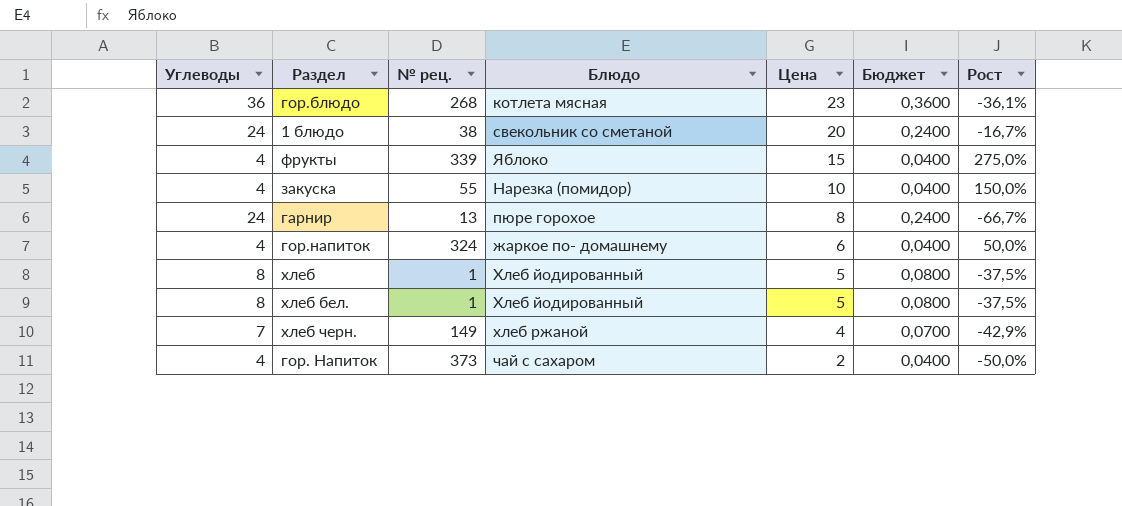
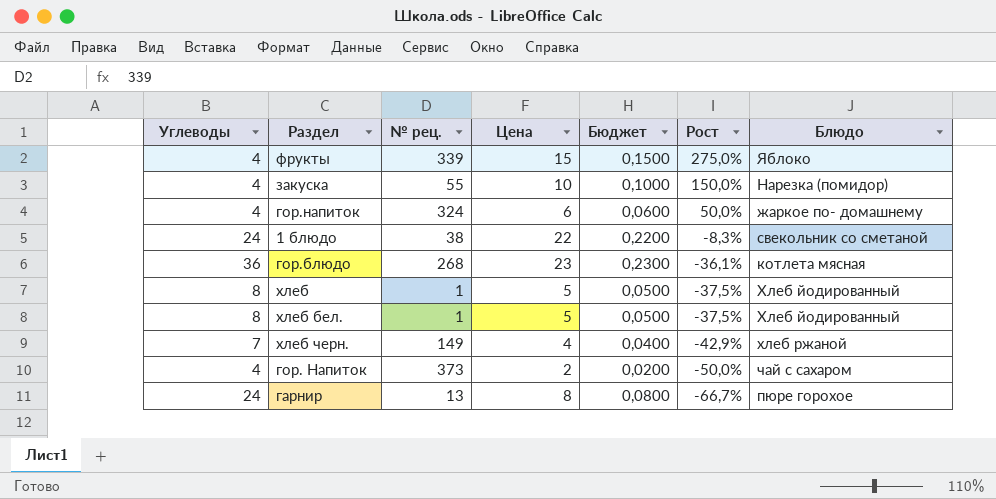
row order: Цена descending -> Рост descending
column Бюджет | formula: [Углеводы] * 0,01 -> [Цена] * 0,01
column Блюдо | position: 4 -> 7
1 блюдо | Цена: 20 -> 22
1 блюдо | Рост: -16,7% -> -8,3%

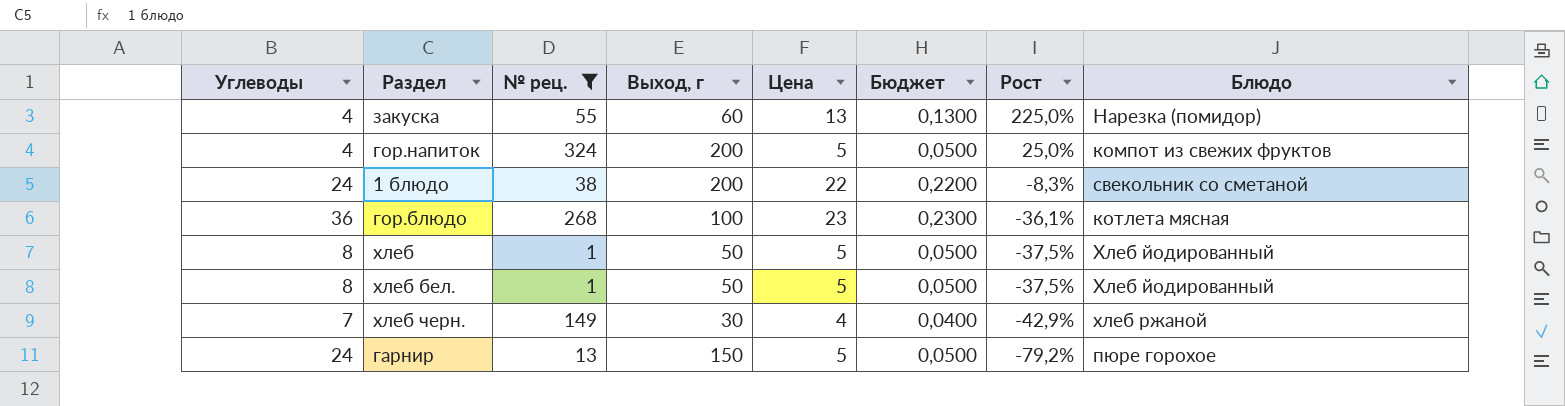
filter: none -> № рец. <= 324
column Выход, г | position: none -> 4
закуска | Цена: 10 -> 13
закуска | Бюджет: 0,1000 -> 0,1300
закуска | Рост: 150,0% -> 225,0%
гор.напиток | Цена: 6 -> 5
гор.напиток | Бюджет: 0,0600 -> 0,0500
гор.напиток | Рост: 50,0% -> 25,0%
гор.напиток | Блюдо: жаркое по- домашнему -> компот из свежих фруктов
гарнир | Цена: 8 -> 5
гарнир | Бюджет: 0,0800 -> 0,0500
гарнир | Рост: -66,7% -> -79,2%

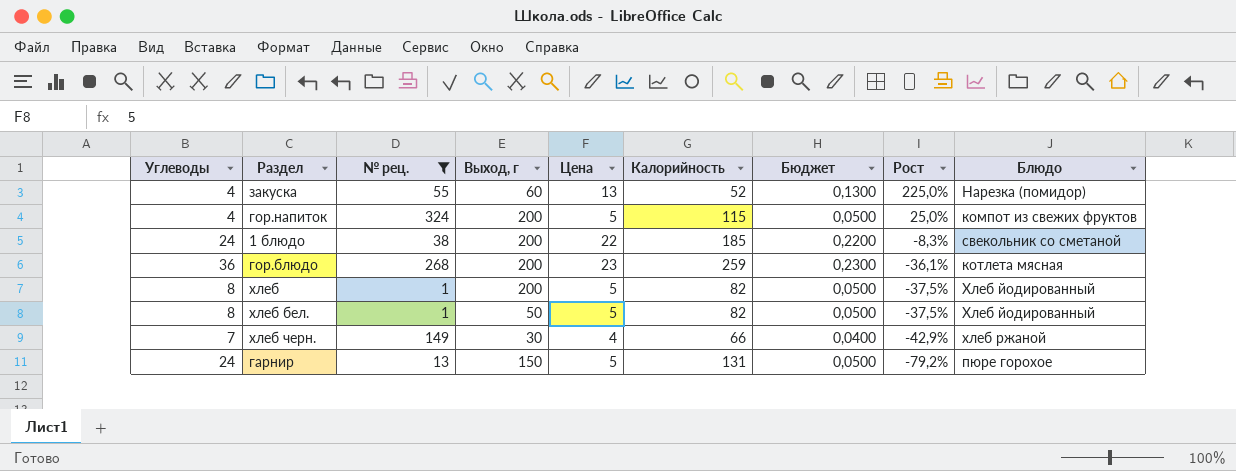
column Калорийность | position: none -> 6
гор.блюдо | Выход, г: 100 -> 200
хлеб | Выход, г: 50 -> 200

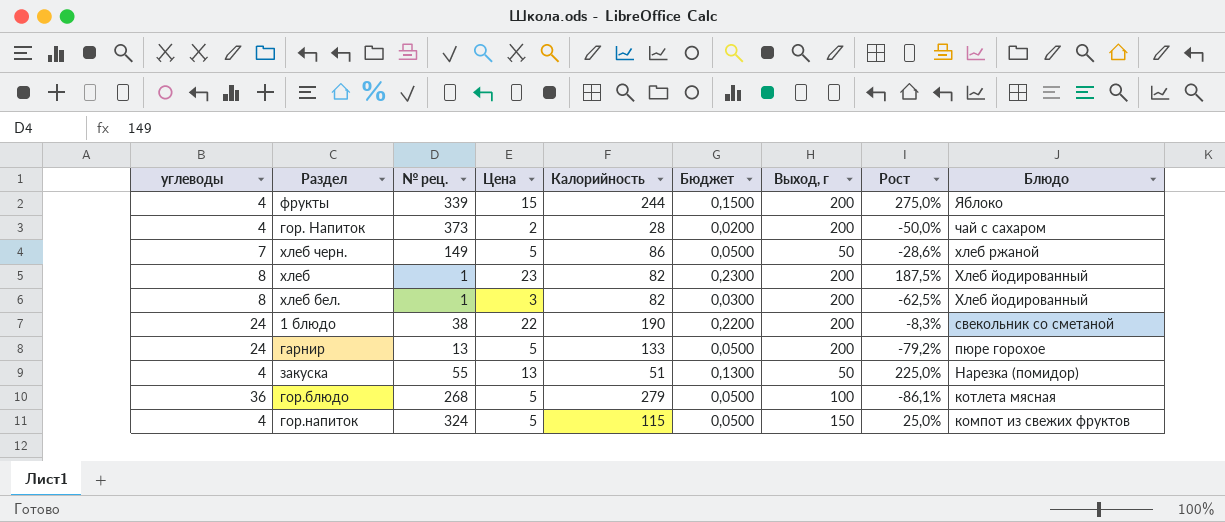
filter: № рец. <= 324 -> none
row order: Рост descending -> Блюдо descending
column name: Углеводы -> углеводы
column Выход, г | position: 4 -> 7
хлеб черн. | Цена: 4 -> 5
хлеб черн. | Калорийность: 66 -> 86
хлеб черн. | Бюджет: 0,0400 -> 0,0500
хлеб черн. | Выход, г: 30 -> 50
хлеб черн. | Рост: -42,9% -> -28,6%
хлеб | Цена: 5 -> 23
хлеб | Бюджет: 0,0500 -> 0,2300
хлеб | Рост: -37,5% -> 187,5%
хлеб бел. | Цена: 5 -> 3
хлеб бел. | Бюджет: 0,0500 -> 0,0300
хлеб бел. | Выход, г: 50 -> 200
хлеб бел. | Рост: -37,5% -> -62,5%
1 блюдо | Калорийность: 185 -> 190
гарнир | Калорийность: 131 -> 133
гарнир | Выход, г: 150 -> 200
закуска | Калорийность: 52 -> 51
закуска | Выход, г: 60 -> 50
гор.блюдо | Цена: 23 -> 5
гор.блюдо | Калорийность: 259 -> 279
гор.блюдо | Бюджет: 0,2300 -> 0,0500
гор.блюдо | Выход, г: 200 -> 100
гор.блюдо | Рост: -36,1% -> -86,1%
гор.напиток | Выход, г: 200 -> 150

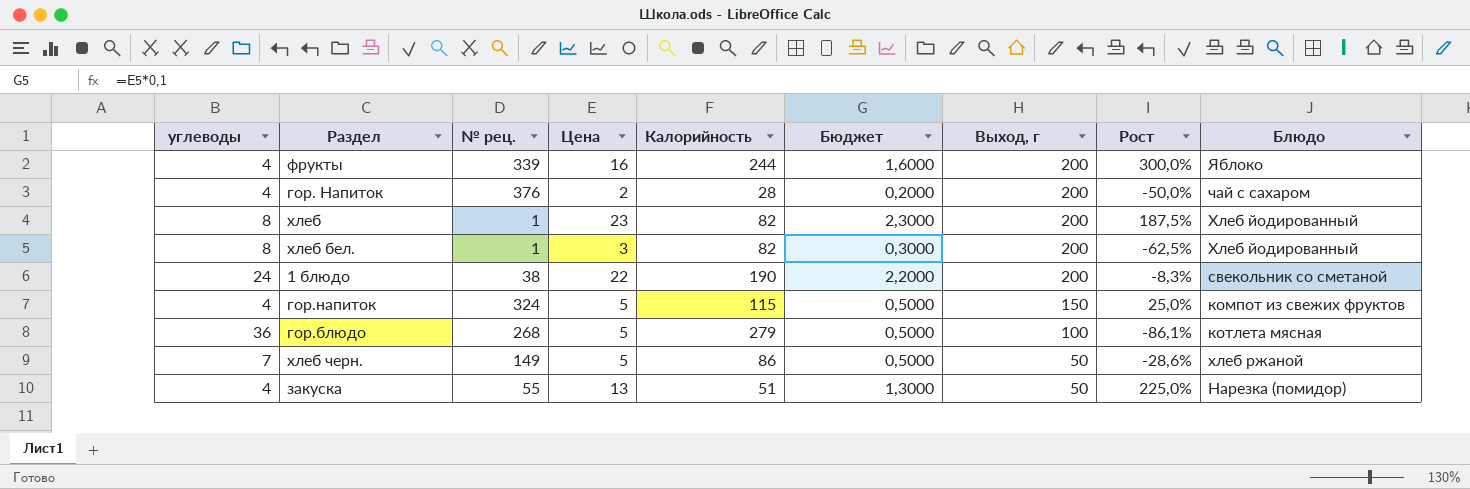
row order: Блюдо descending -> Выход, г descending
column Бюджет | formula: [Цена] * 0,01 -> [Цена] * 0,1
row гарнир: 24 | 13 | 5 | 133 | 0,0500 | 200 | -79,2% | пюре горохое -> none
фрукты | Цена: 15 -> 16
фрукты | Рост: 275,0% -> 300,0%
гор. Напиток | № рец.: 373 -> 376

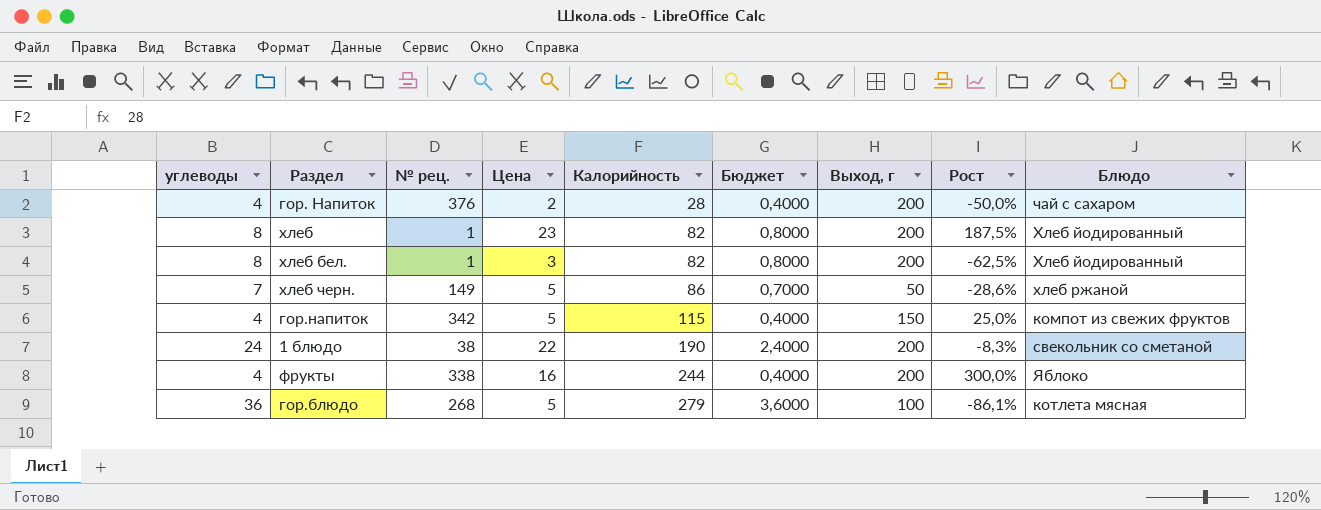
row order: Выход, г descending -> Калорийность ascending
column Бюджет | formula: [Цена] * 0,1 -> [углеводы] * 0,1
row закуска: 4 | 55 | 13 | 51 | 1,3000 | 50 | 225,0% | Нарезка (помидор) -> none
гор.напиток | № рец.: 324 -> 342
фрукты | № рец.: 339 -> 338

